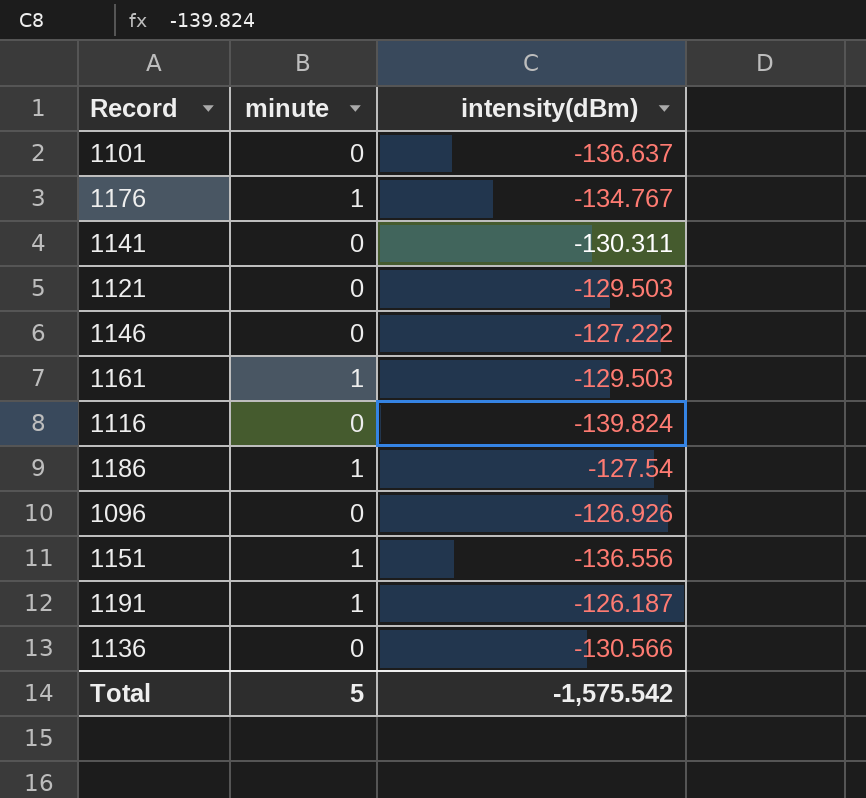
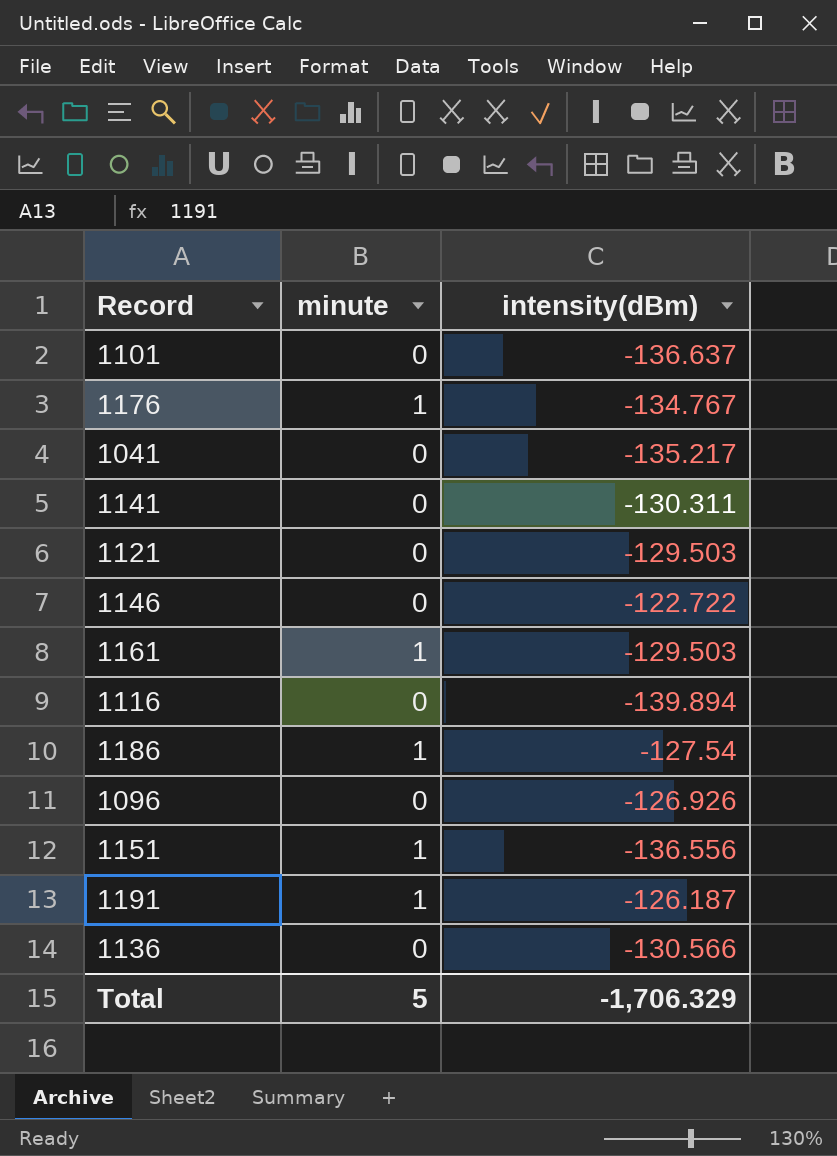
row 1041: none -> 0 | -135.217
1146 | intensity(dBm): -127.222 -> -122.722
1116 | intensity(dBm): -139.824 -> -139.894
Total | intensity(dBm): -1,575.542 -> -1,706.329

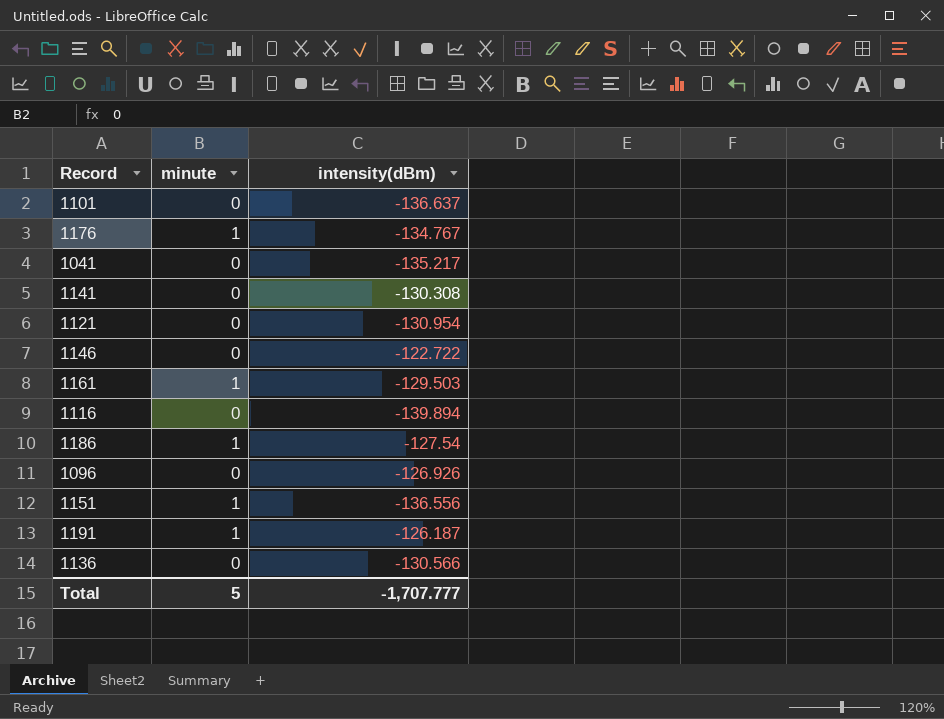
1141 | intensity(dBm): -130.311 -> -130.308
1121 | intensity(dBm): -129.503 -> -130.954
Total | intensity(dBm): -1,706.329 -> -1,707.777

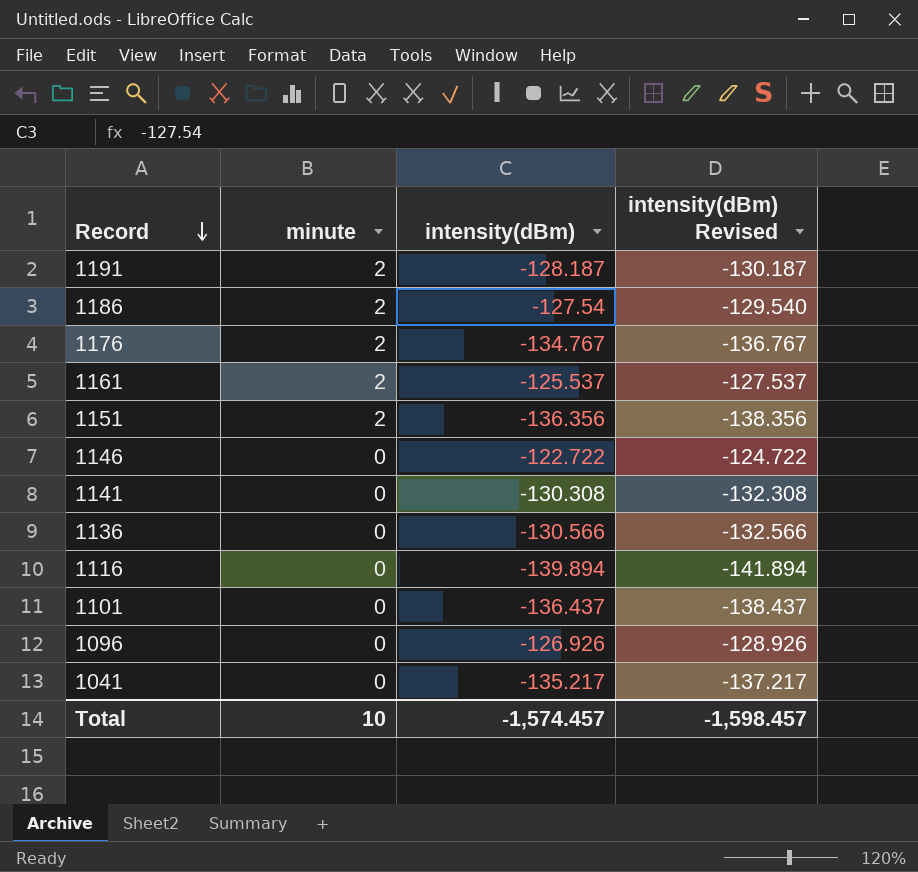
row order: none -> Record descending
column intensity(dBm) Revised | formula: none -> [intensity(dBm)] - 2
row 1121: 0 | -130.954 -> none
1191 | minute: 1 -> 2
1191 | intensity(dBm): -126.187 -> -128.187
1186 | minute: 1 -> 2
1176 | minute: 1 -> 2
1161 | minute: 1 -> 2
1161 | intensity(dBm): -129.503 -> -125.537
1151 | minute: 1 -> 2
1151 | intensity(dBm): -136.556 -> -136.356
1101 | intensity(dBm): -136.637 -> -136.437
Total | minute: 5 -> 10
Total | intensity(dBm): -1,707.777 -> -1,574.457

